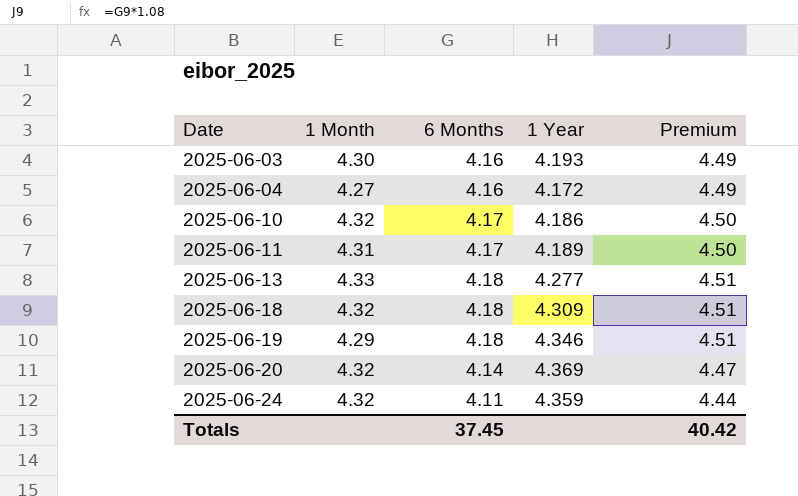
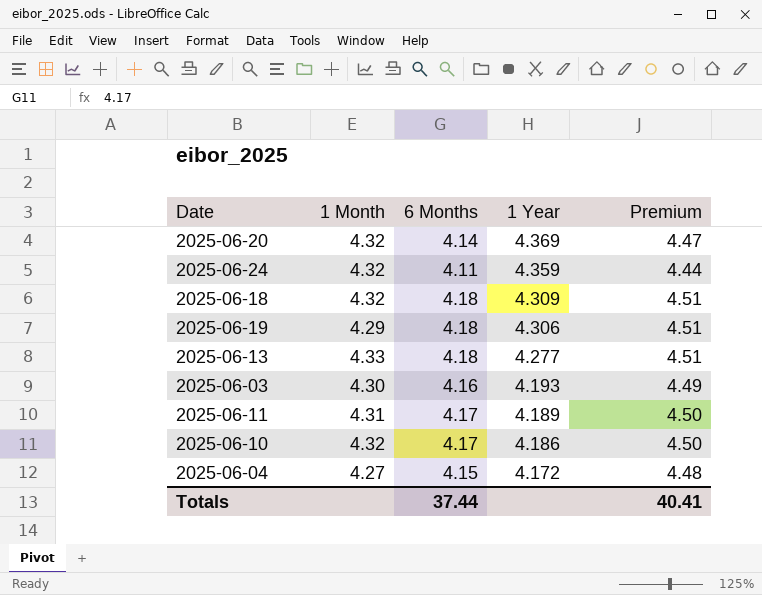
row order: Date ascending -> 1 Year descending
2025-06-19 | 1 Year: 4.346 -> 4.306
2025-06-04 | 6 Months: 4.16 -> 4.15
2025-06-04 | Premium: 4.49 -> 4.48
Totals | 6 Months: 37.45 -> 37.44
Totals | Premium: 40.42 -> 40.41

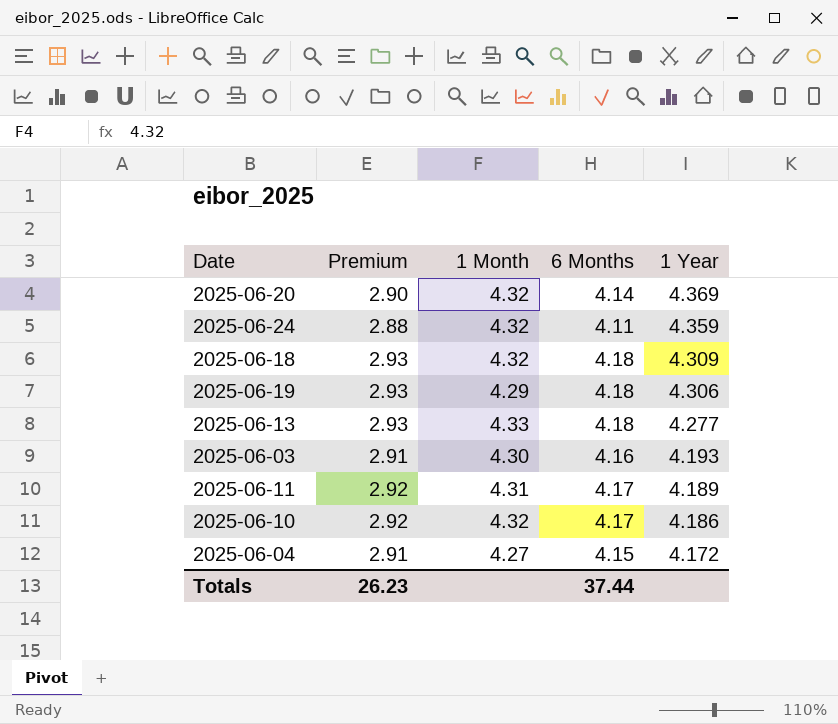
column Premium | formula: [6 Months] * 1.08 -> [6 Months] * 0.7
column Premium | position: 5 -> 2
Totals | Premium: 40.41 -> 26.23

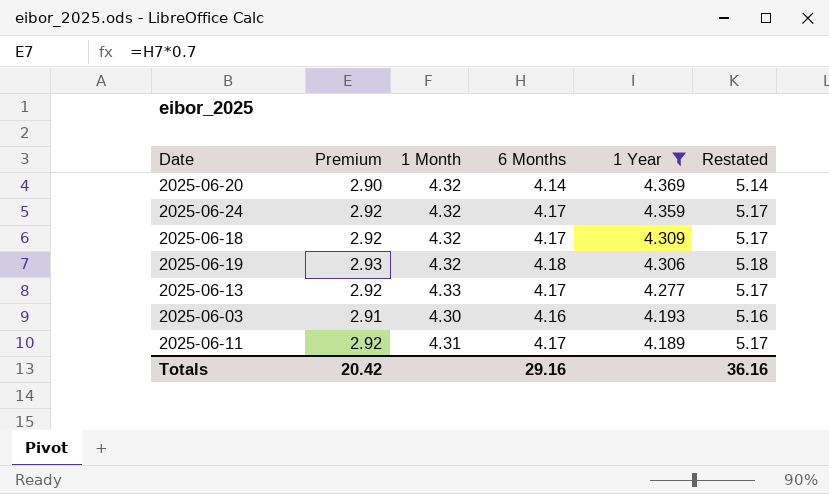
filter: none -> 1 Year >= 4.189
column Restated | formula: none -> [6 Months] + 1
2025-06-24 | Premium: 2.88 -> 2.92
2025-06-24 | 6 Months: 4.11 -> 4.17
2025-06-18 | Premium: 2.93 -> 2.92
2025-06-18 | 6 Months: 4.18 -> 4.17
2025-06-19 | 1 Month: 4.29 -> 4.32
2025-06-13 | Premium: 2.93 -> 2.92
2025-06-13 | 6 Months: 4.18 -> 4.17
Totals | Premium: 26.23 -> 20.42
Totals | 6 Months: 37.44 -> 29.16

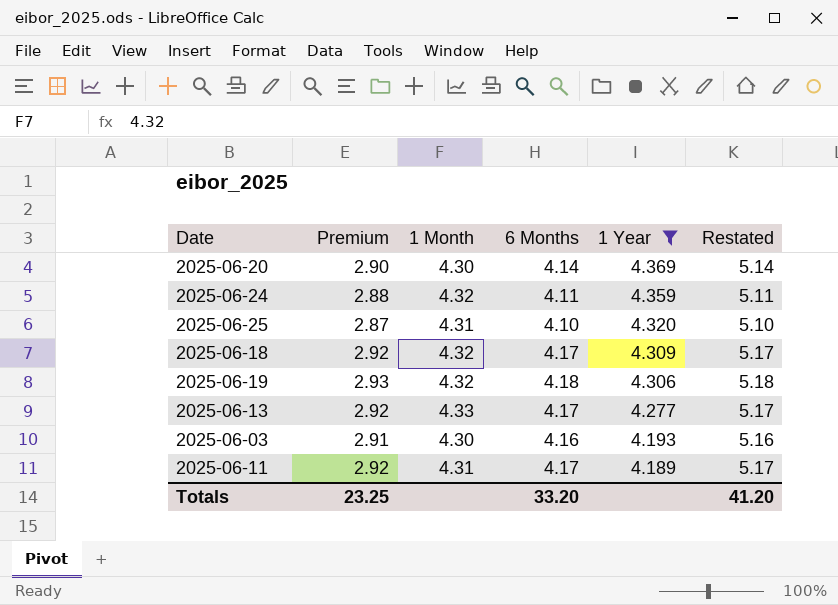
2025-06-20 | 1 Month: 4.32 -> 4.30
2025-06-24 | Premium: 2.92 -> 2.88
2025-06-24 | 6 Months: 4.17 -> 4.11
2025-06-24 | Restated: 5.17 -> 5.11
row 2025-06-25: none -> 2.87 | 4.31 | 4.10 | 4.320 | 5.10
Totals | Premium: 20.42 -> 23.25
Totals | 6 Months: 29.16 -> 33.20
Totals | Restated: 36.16 -> 41.20

